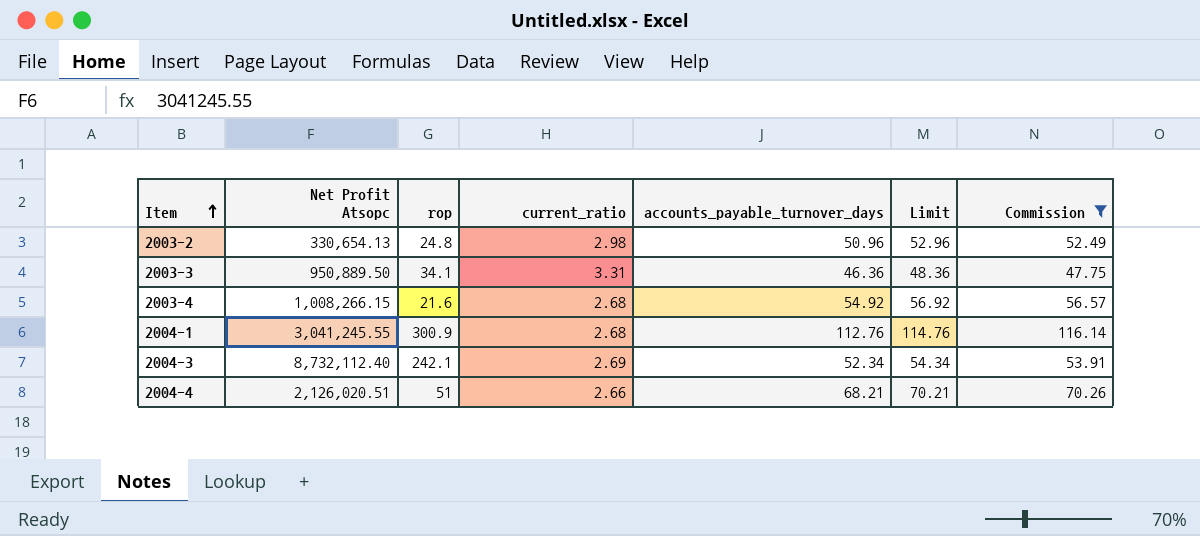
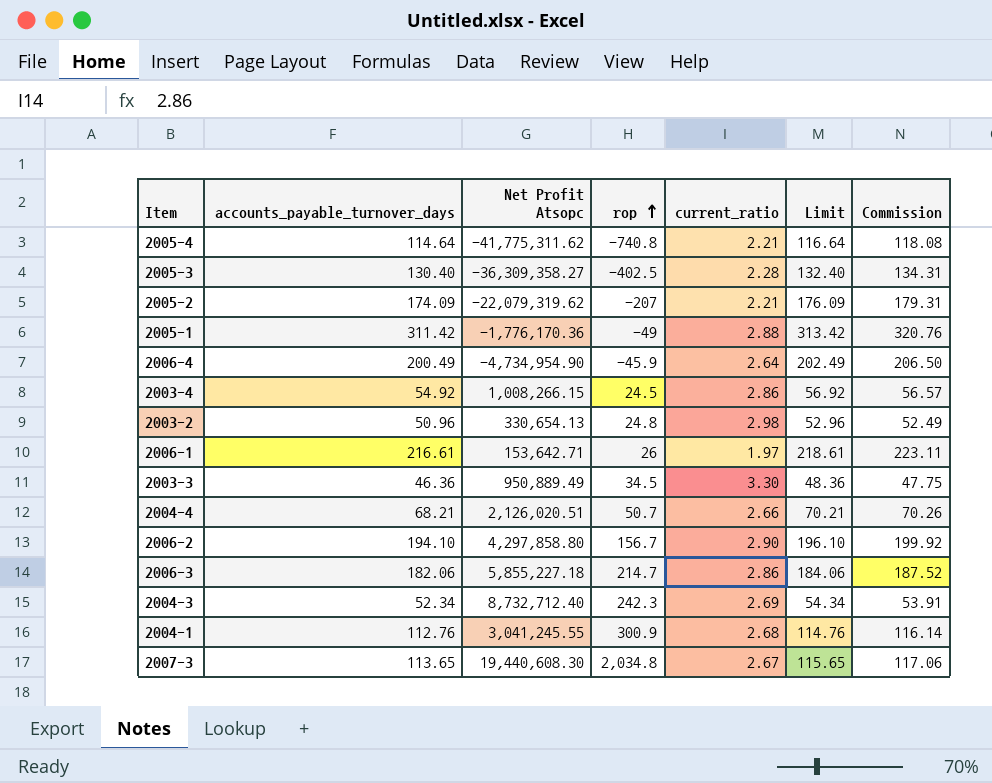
filter: Commission <= 116.14 -> none
row order: Item ascending -> rop ascending
column accounts_payable_turnover_days | position: 5 -> 2
2003-4 | rop: 21.6 -> 24.5
2003-4 | current_ratio: 2.68 -> 2.86
2003-3 | Net Profit Atsopc: 950,889.50 -> 950,889.49
2003-3 | rop: 34.1 -> 34.5
2003-3 | current_ratio: 3.31 -> 3.30
2004-4 | rop: 51 -> 50.7
2004-3 | Net Profit Atsopc: 8,732,112.40 -> 8,732,712.40
2004-3 | rop: 242.1 -> 242.3

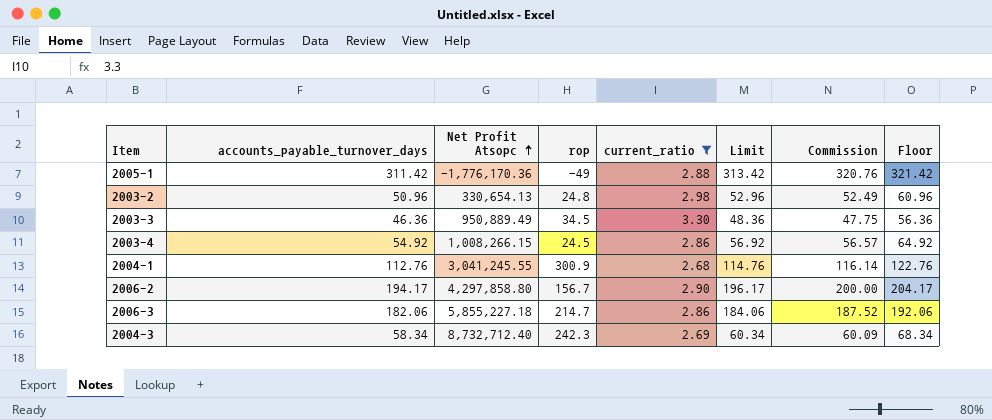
filter: none -> current_ratio >= 2.68
row order: rop ascending -> Net Profit Atsopc ascending
column Floor | formula: none -> [accounts_payable_turnover_days] + 10
2006-2 | accounts_payable_turnover_days: 194.10 -> 194.17
2006-2 | Limit: 196.10 -> 196.17
2006-2 | Commission: 199.92 -> 200.00
2004-3 | accounts_payable_turnover_days: 52.34 -> 58.34
2004-3 | Limit: 54.34 -> 60.34
2004-3 | Commission: 53.91 -> 60.09

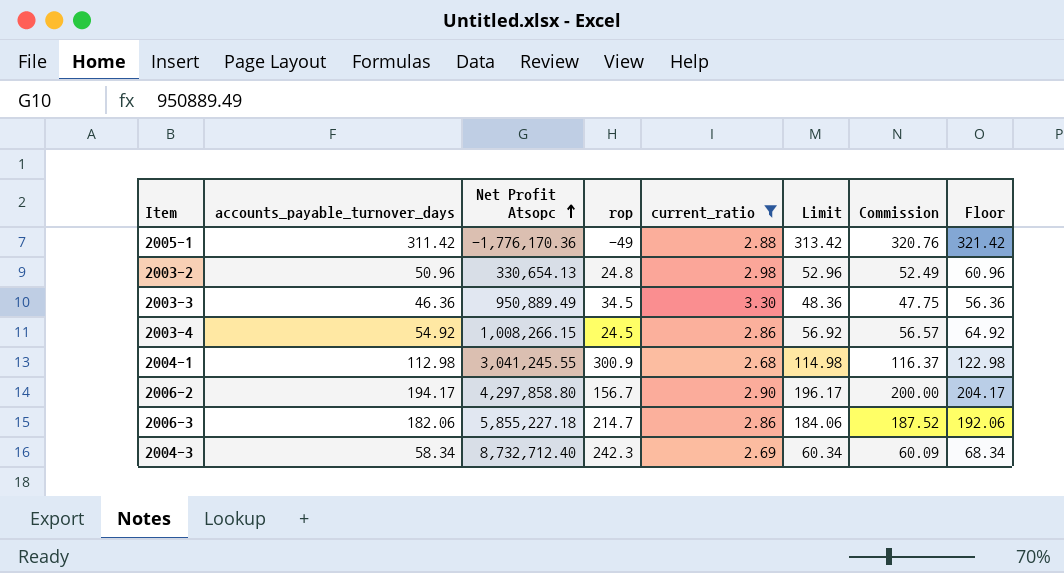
2004-1 | accounts_payable_turnover_days: 112.76 -> 112.98
2004-1 | Limit: 114.76 -> 114.98
2004-1 | Commission: 116.14 -> 116.37
2004-1 | Floor: 122.76 -> 122.98

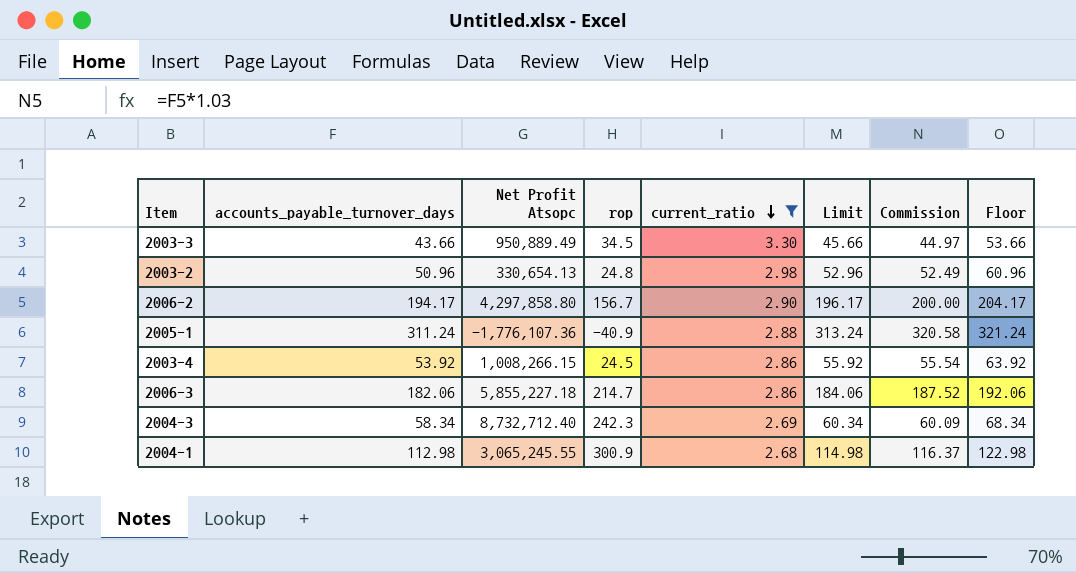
row order: Net Profit Atsopc ascending -> current_ratio descending
2003-3 | accounts_payable_turnover_days: 46.36 -> 43.66
2003-3 | Limit: 48.36 -> 45.66
2003-3 | Commission: 47.75 -> 44.97
2003-3 | Floor: 56.36 -> 53.66
2005-1 | accounts_payable_turnover_days: 311.42 -> 311.24
2005-1 | Net Profit Atsopc: -1,776,170.36 -> -1,776,107.36
2005-1 | rop: -49 -> -40.9
2005-1 | Limit: 313.42 -> 313.24
2005-1 | Commission: 320.76 -> 320.58
2005-1 | Floor: 321.42 -> 321.24
2003-4 | accounts_payable_turnover_days: 54.92 -> 53.92
2003-4 | Limit: 56.92 -> 55.92
2003-4 | Commission: 56.57 -> 55.54
2003-4 | Floor: 64.92 -> 63.92
2004-1 | Net Profit Atsopc: 3,041,245.55 -> 3,065,245.55

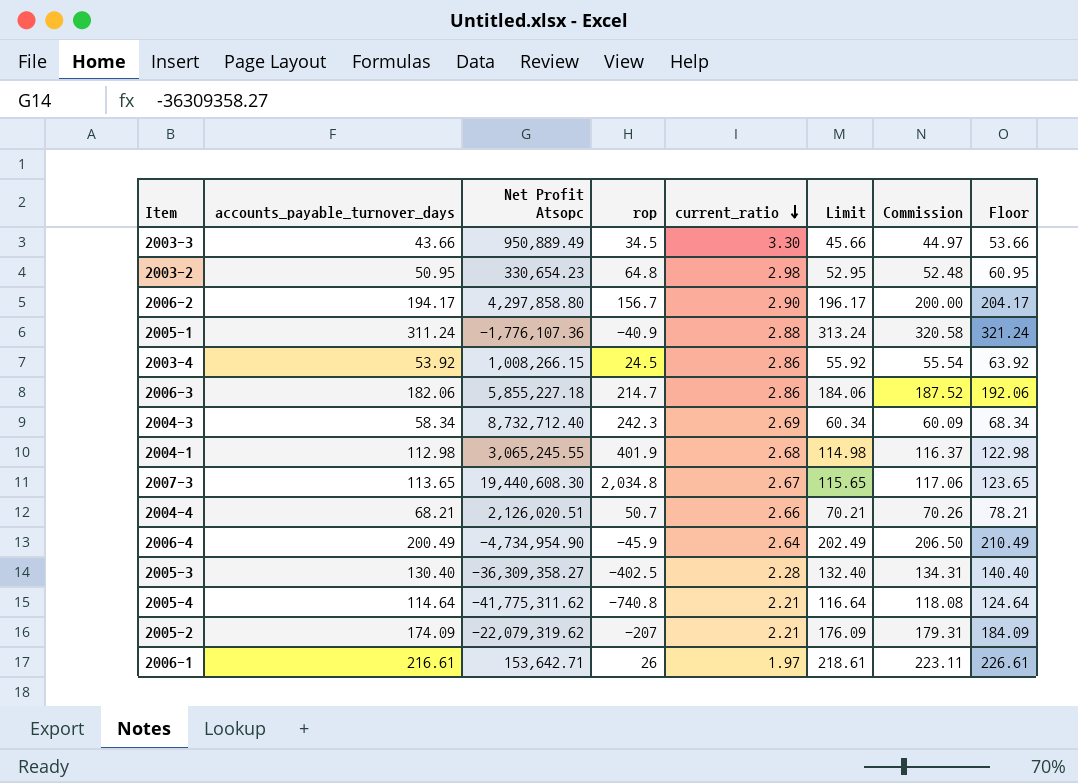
filter: current_ratio >= 2.68 -> none
2003-2 | accounts_payable_turnover_days: 50.96 -> 50.95
2003-2 | Net Profit Atsopc: 330,654.13 -> 330,654.23
2003-2 | rop: 24.8 -> 64.8
2003-2 | Limit: 52.96 -> 52.95
2003-2 | Commission: 52.49 -> 52.48
2003-2 | Floor: 60.96 -> 60.95
2004-1 | rop: 300.9 -> 401.9

